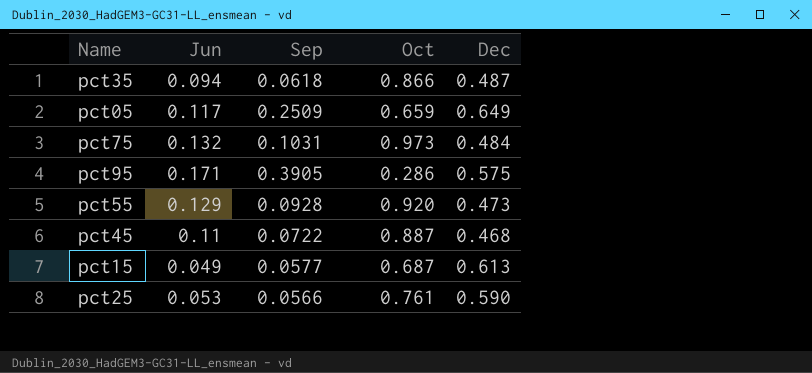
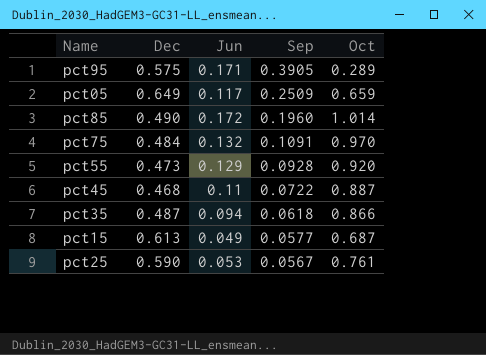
row order: none -> Sep descending
column Dec | position: 5 -> 2
pct95 | Oct: 0.286 -> 0.289
row pct85: none -> 0.490 | 0.172 | 0.1960 | 1.014
pct75 | Sep: 0.1031 -> 0.1091
pct75 | Oct: 0.973 -> 0.970
pct25 | Sep: 0.0566 -> 0.0567

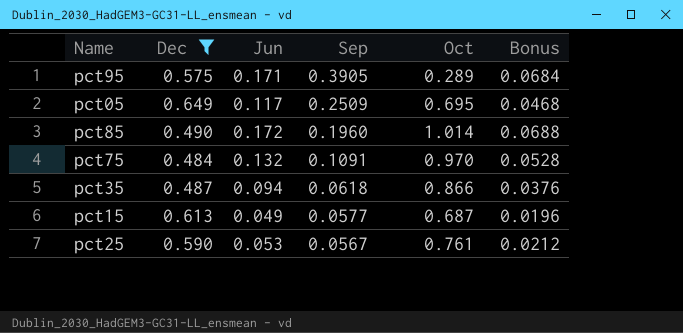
filter: none -> Dec >= 0.484
column Bonus | formula: none -> [Jun] * 0.4
pct05 | Oct: 0.659 -> 0.695

